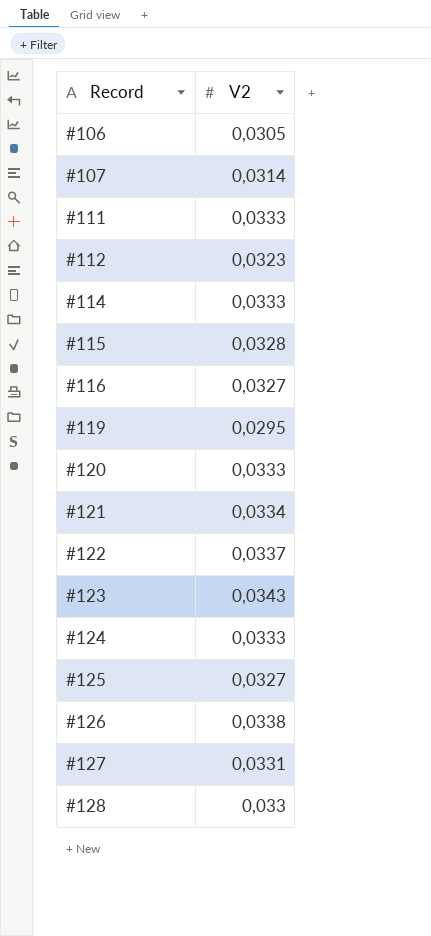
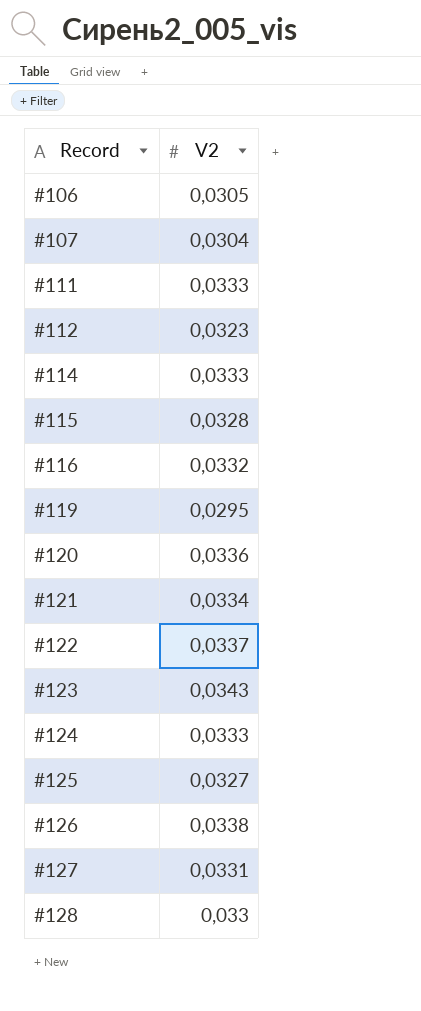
#107 | V2: 0,0314 -> 0,0304
#116 | V2: 0,0327 -> 0,0332
#120 | V2: 0,0333 -> 0,0336

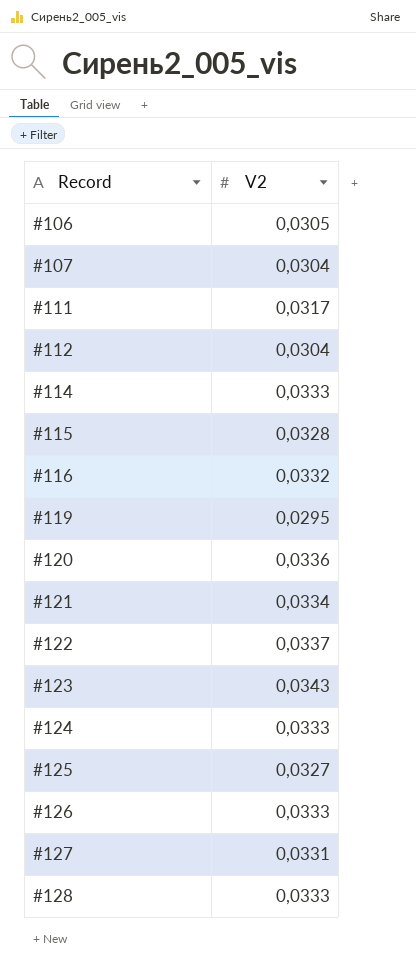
#111 | V2: 0,0333 -> 0,0317
#112 | V2: 0,0323 -> 0,0304
#126 | V2: 0,0338 -> 0,0333
#128 | V2: 0,033 -> 0,0333

